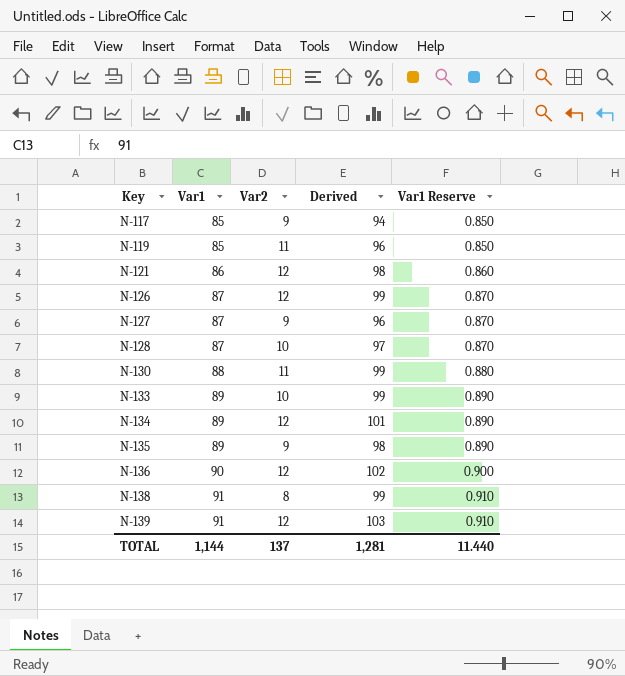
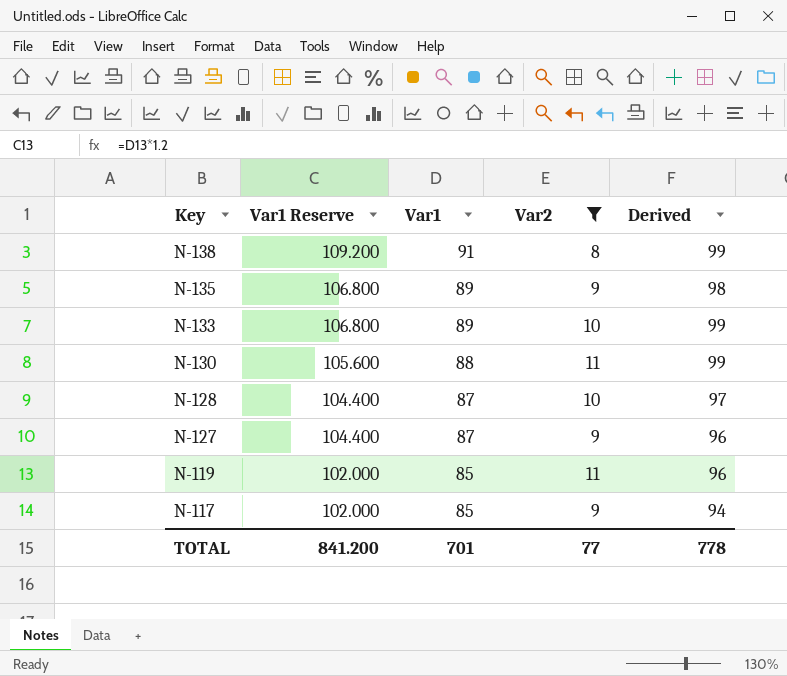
filter: none -> Var2 != 12
row order: Key ascending -> Key descending
column Var1 Reserve | formula: [Var1] * 0.01 -> [Var1] * 1.2
column Var1 Reserve | position: 5 -> 2
TOTAL | Var1 Reserve: 11.440 -> 841.200
TOTAL | Var1: 1,144 -> 701
TOTAL | Var2: 137 -> 77
TOTAL | Derived: 1,281 -> 778

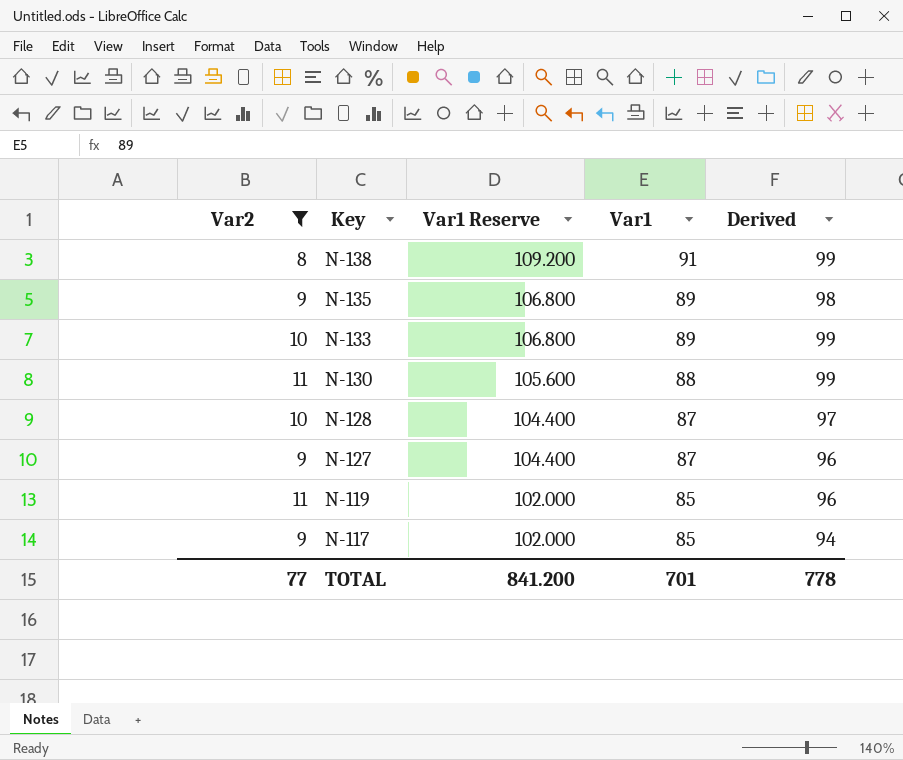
column Var2 | position: 4 -> 1

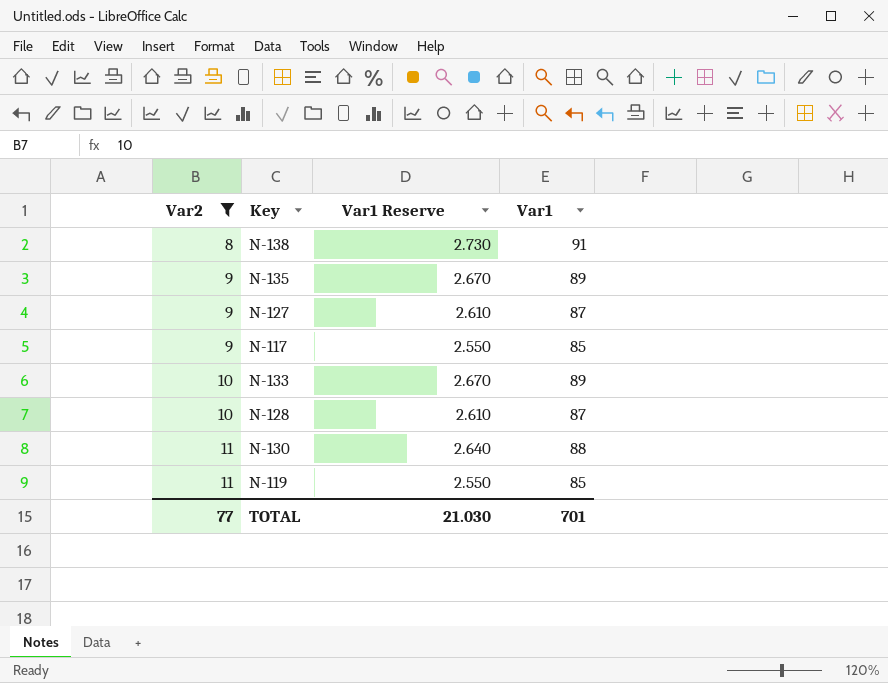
row order: Key descending -> Var2 ascending
column Derived | formula: [Var2] + [Var1] -> none
column Var1 Reserve | formula: [Var1] * 1.2 -> [Var1] * 0.03
TOTAL | Var1 Reserve: 841.200 -> 21.030

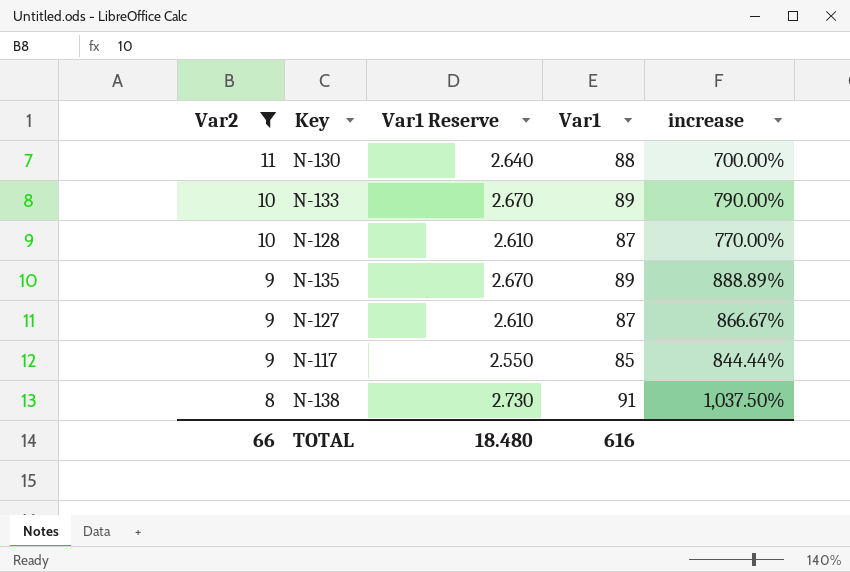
row order: Var2 ascending -> Var2 descending
column increase | formula: none -> ([Var1] - [Var2]) / [Var2]
row N-119: 11 | 2.550 | 85 -> none
TOTAL | Var2: 77 -> 66
TOTAL | Var1 Reserve: 21.030 -> 18.480
TOTAL | Var1: 701 -> 616

